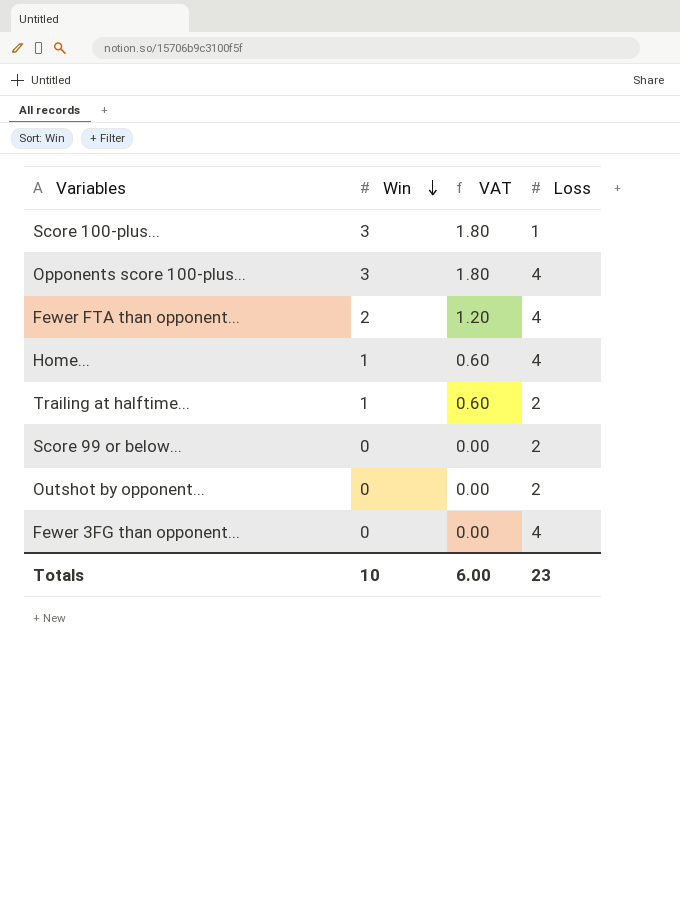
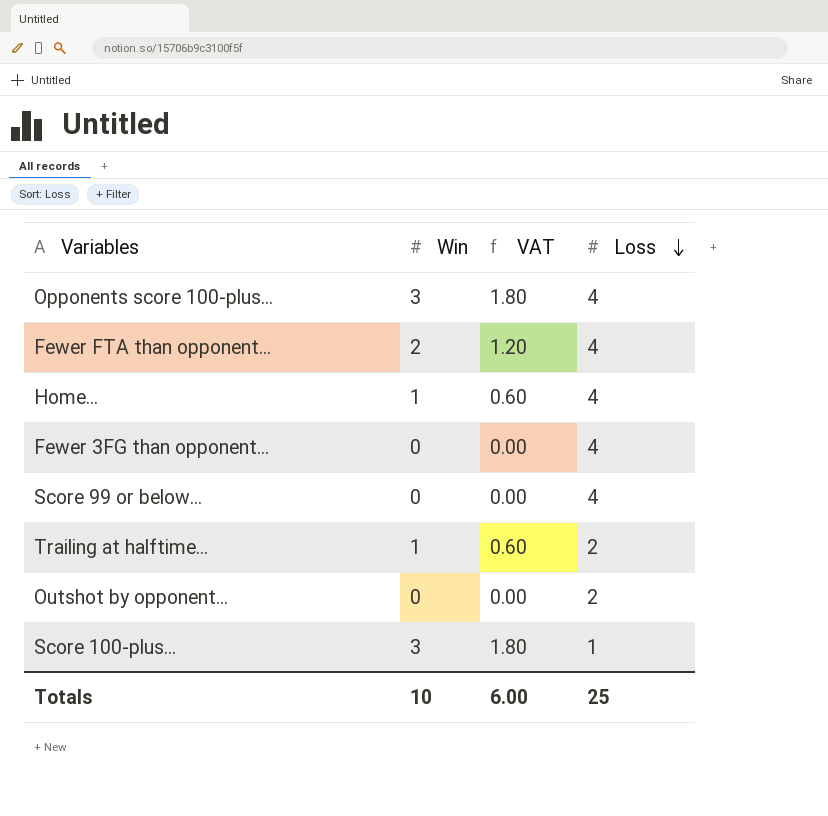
row order: Win descending -> Loss descending
Score 99 or below... | Loss: 2 -> 4
Totals | Loss: 23 -> 25

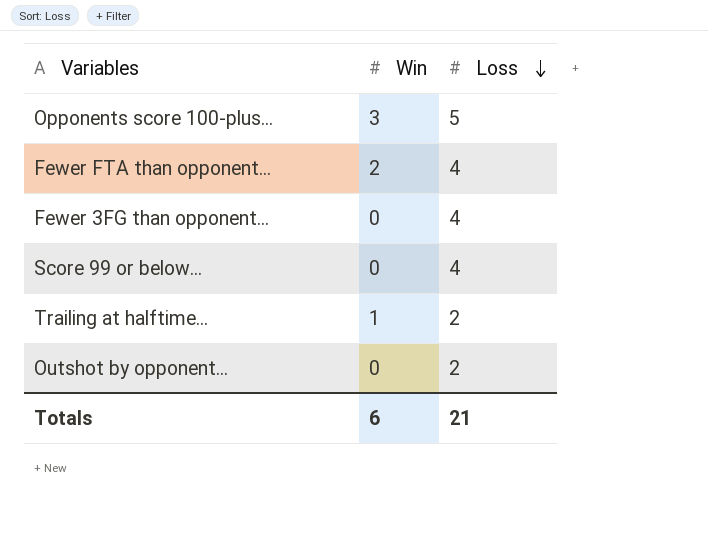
column VAT | formula: [Win] * 0.6 -> none
row Home...: 1 | 0.60 | 4 -> none
row Score 100-plus...: 3 | 1.80 | 1 -> none
Opponents score 100-plus... | Loss: 4 -> 5
Totals | Win: 10 -> 6
Totals | Loss: 25 -> 21

